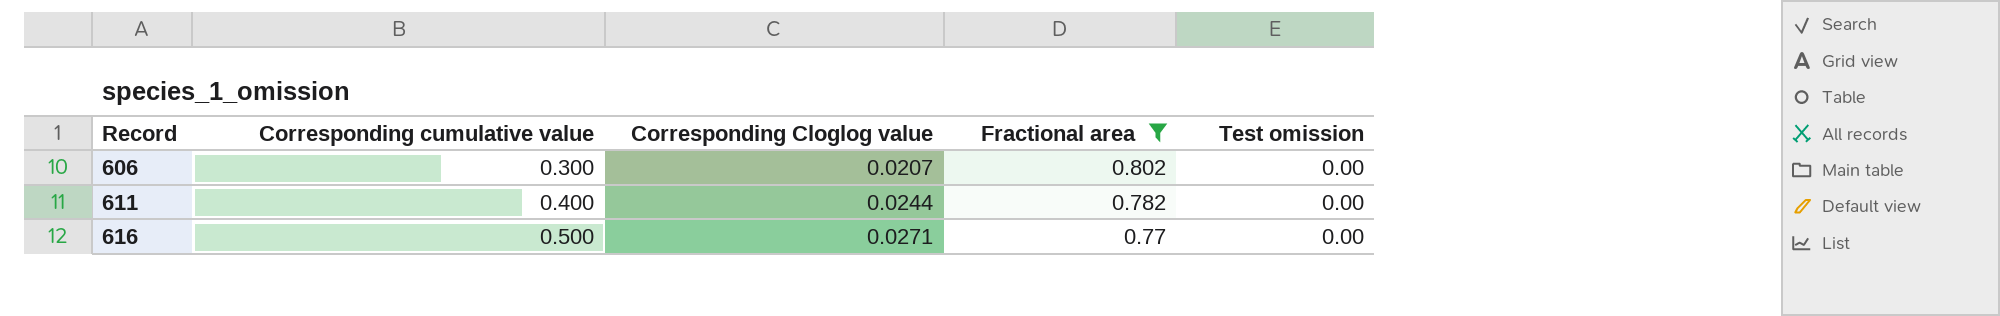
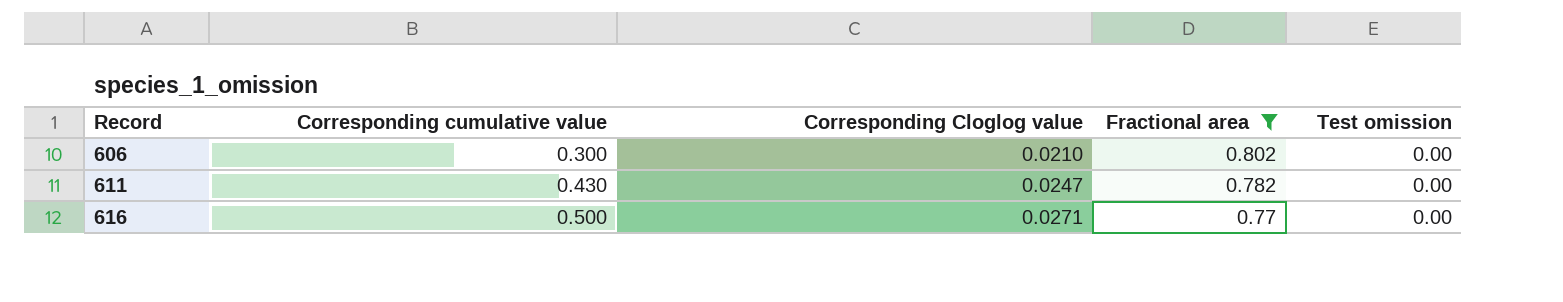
606 | Corresponding Cloglog value: 0.0207 -> 0.0210
611 | Corresponding cumulative value: 0.400 -> 0.430
611 | Corresponding Cloglog value: 0.0244 -> 0.0247

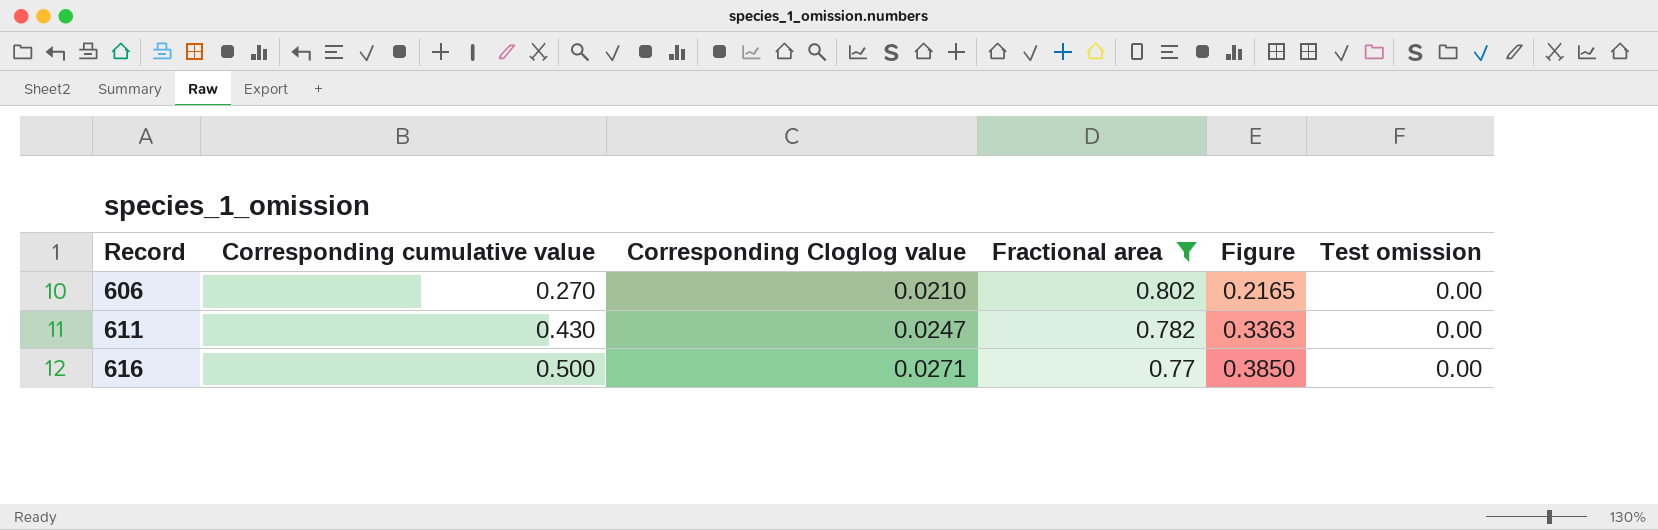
column Figure | formula: none -> [Corresponding cumulative value] * [Fractional area]
606 | Corresponding cumulative value: 0.300 -> 0.270

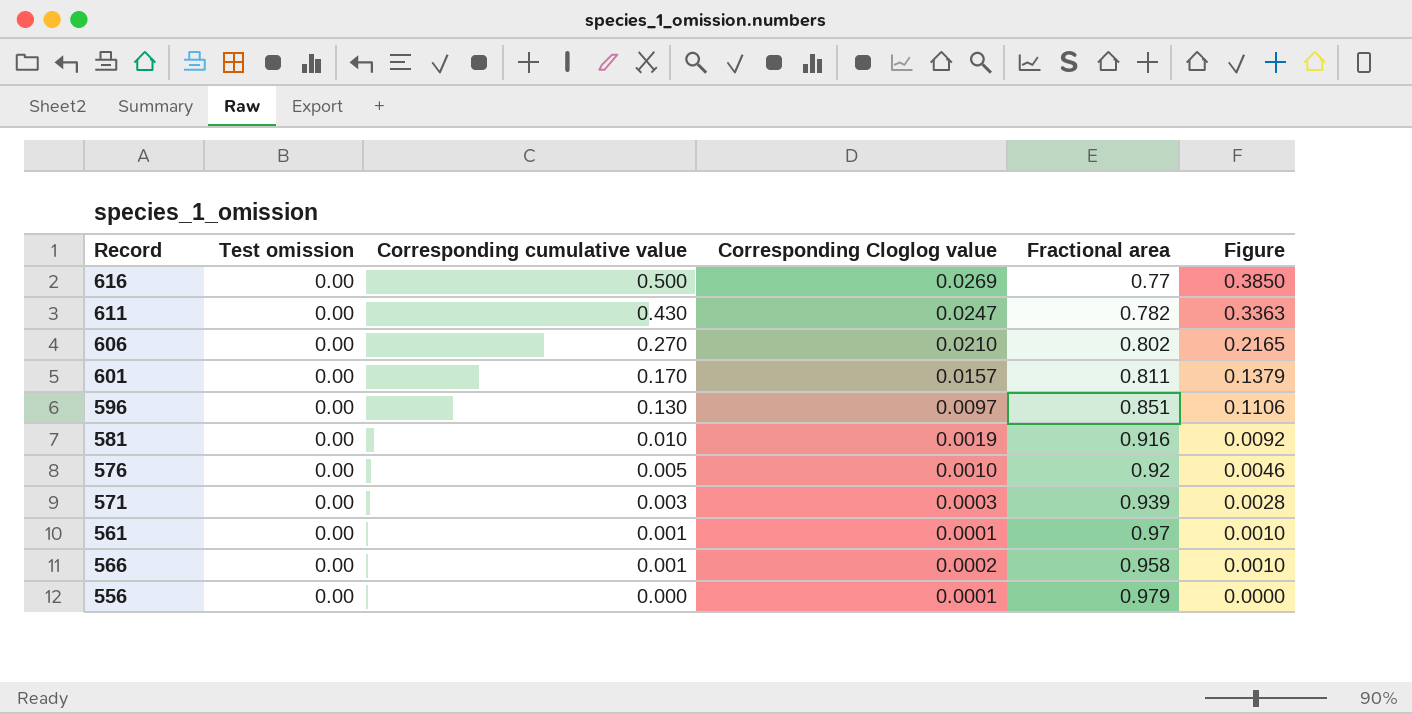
filter: Fractional area <= 0.802 -> none
row order: Record ascending -> Corresponding cumulative value descending
column Test omission | position: 6 -> 2
616 | Corresponding Cloglog value: 0.0271 -> 0.0269

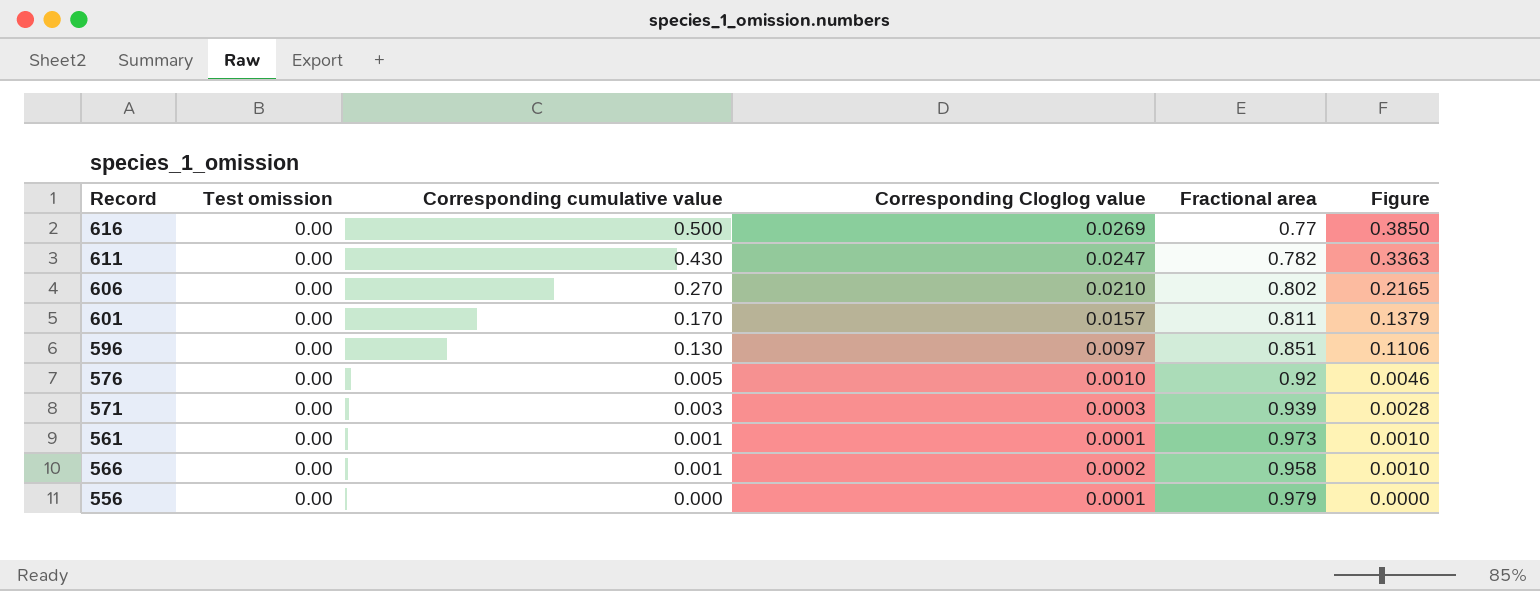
row 581: 0.00 | 0.010 | 0.0019 | 0.916 | 0.0092 -> none
561 | Fractional area: 0.97 -> 0.973

